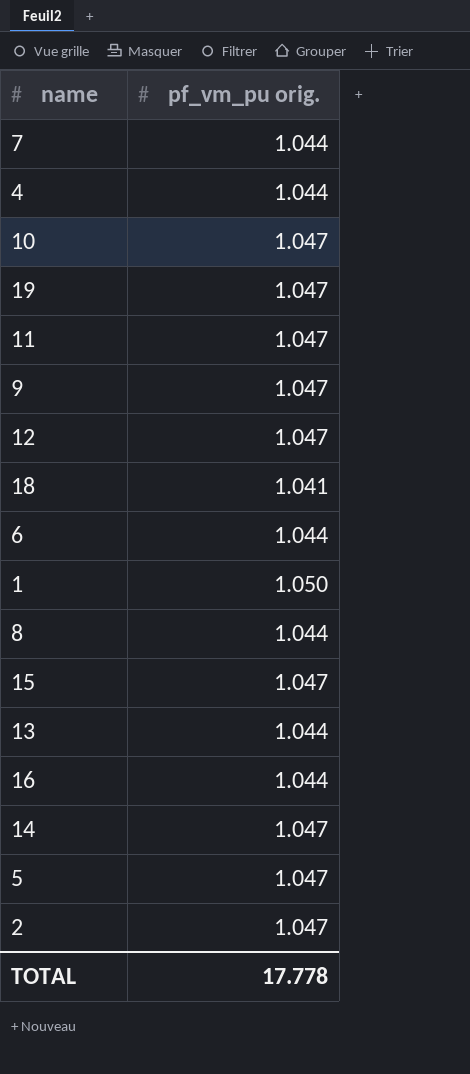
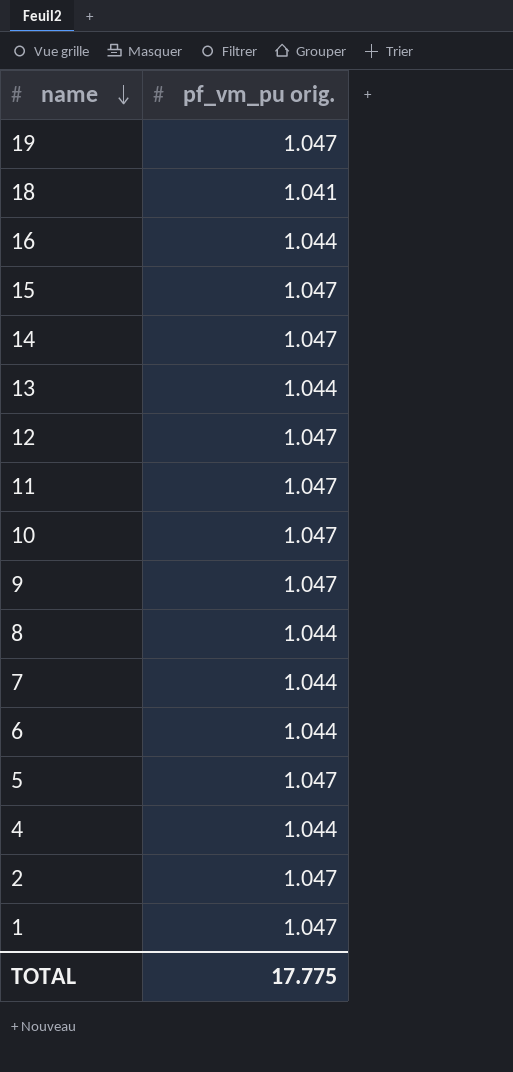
row order: none -> name descending
1 | pf_vm_pu orig.: 1.050 -> 1.047
TOTAL | pf_vm_pu orig.: 17.778 -> 17.775

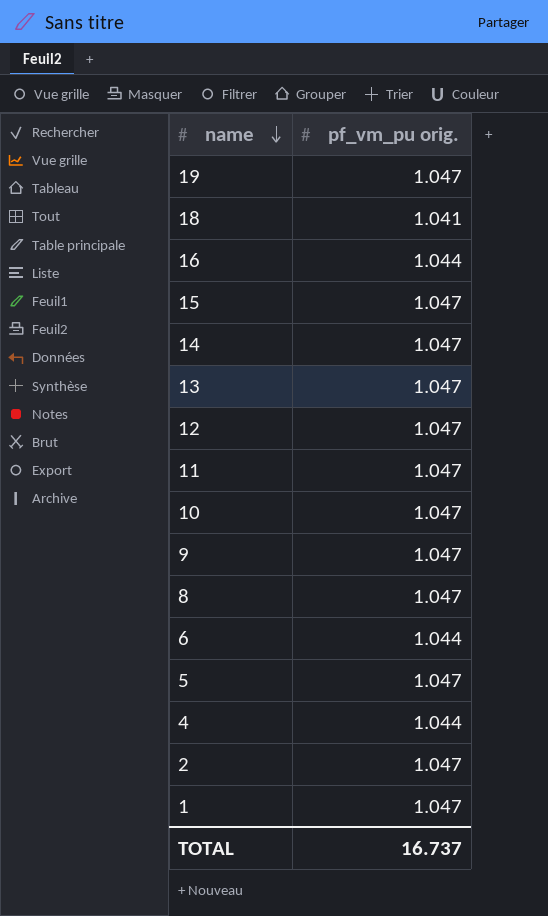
row 7: 1.044 -> none
13 | pf_vm_pu orig.: 1.044 -> 1.047
8 | pf_vm_pu orig.: 1.044 -> 1.047
TOTAL | pf_vm_pu orig.: 17.775 -> 16.737

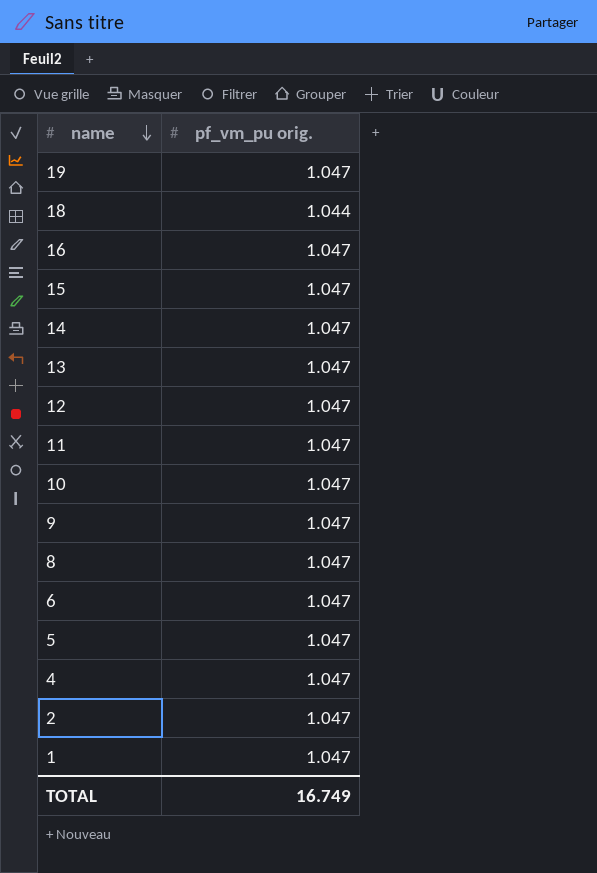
18 | pf_vm_pu orig.: 1.041 -> 1.044
16 | pf_vm_pu orig.: 1.044 -> 1.047
6 | pf_vm_pu orig.: 1.044 -> 1.047
4 | pf_vm_pu orig.: 1.044 -> 1.047
TOTAL | pf_vm_pu orig.: 16.737 -> 16.749

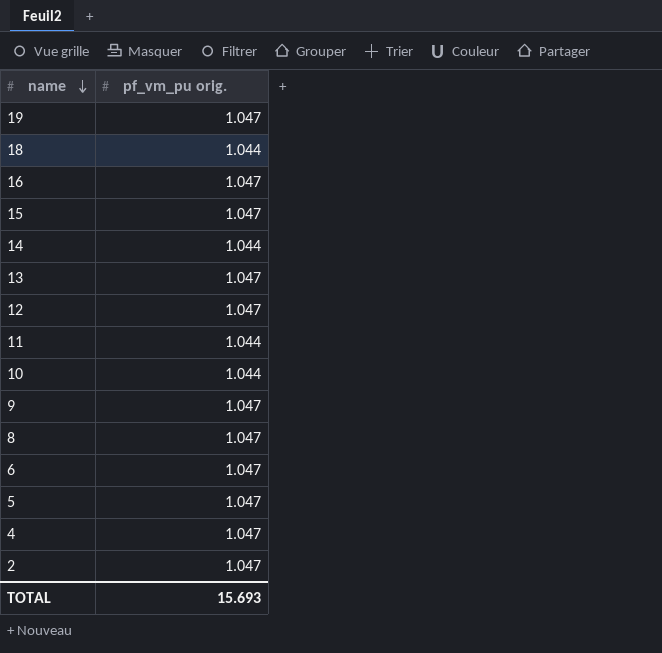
row 1: 1.047 -> none
14 | pf_vm_pu orig.: 1.047 -> 1.044
11 | pf_vm_pu orig.: 1.047 -> 1.044
10 | pf_vm_pu orig.: 1.047 -> 1.044
TOTAL | pf_vm_pu orig.: 16.749 -> 15.693

